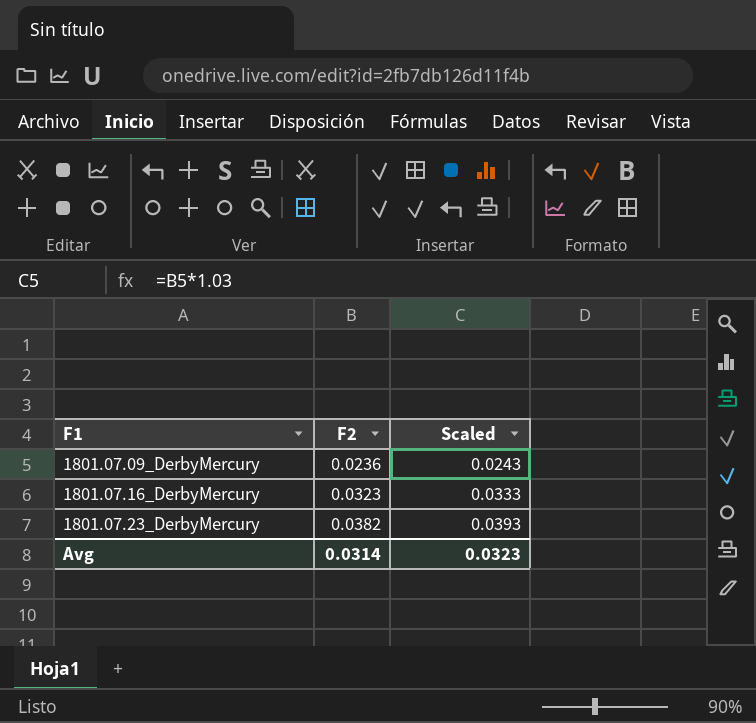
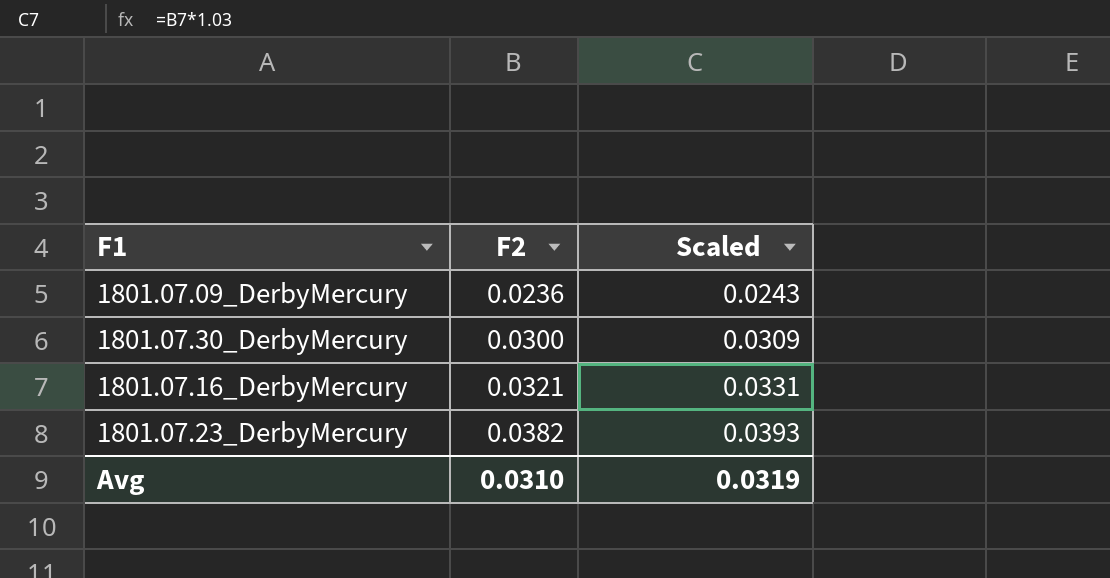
row 1801.07.30_DerbyMercury: none -> 0.0300 | 0.0309
1801.07.16_DerbyMercury | F2: 0.0323 -> 0.0321
1801.07.16_DerbyMercury | Scaled: 0.0333 -> 0.0331
Avg | F2: 0.0314 -> 0.0310
Avg | Scaled: 0.0323 -> 0.0319

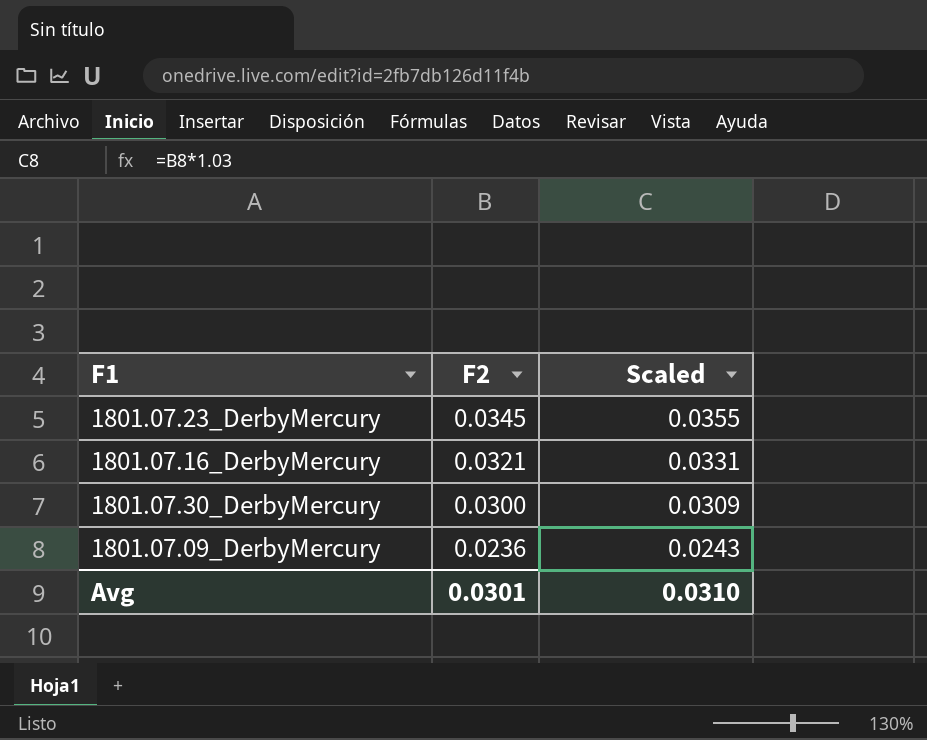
row order: F2 ascending -> F2 descending
1801.07.23_DerbyMercury | F2: 0.0382 -> 0.0345
1801.07.23_DerbyMercury | Scaled: 0.0393 -> 0.0355
Avg | F2: 0.0310 -> 0.0301
Avg | Scaled: 0.0319 -> 0.0310

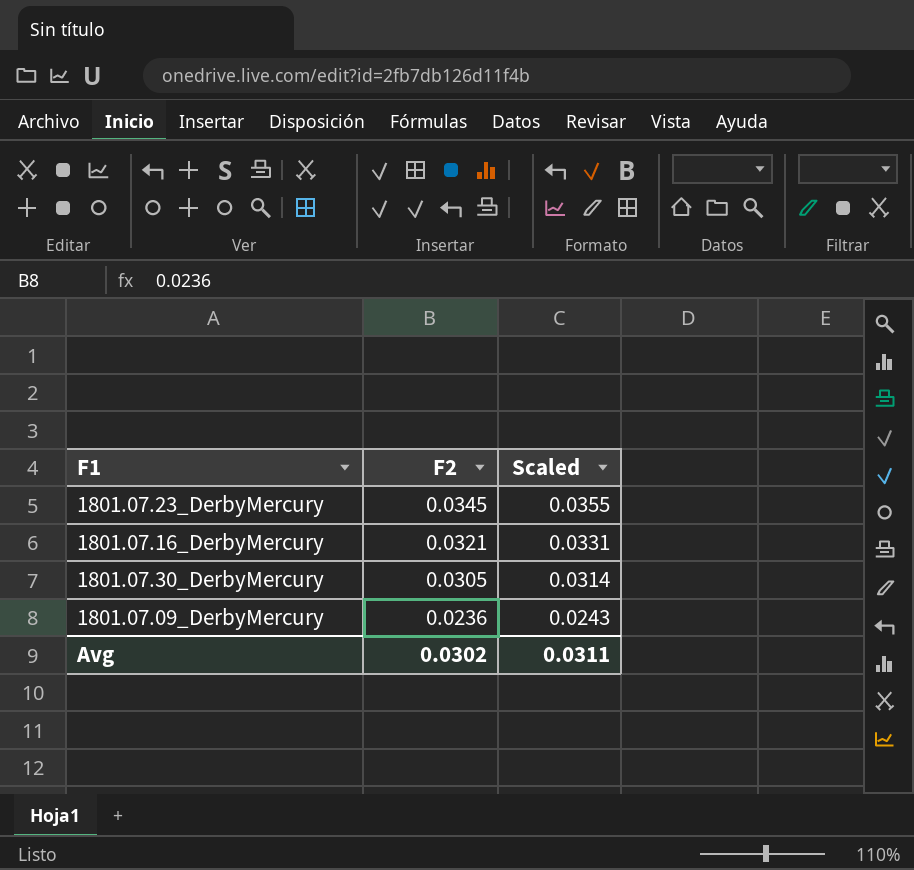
1801.07.30_DerbyMercury | F2: 0.0300 -> 0.0305
1801.07.30_DerbyMercury | Scaled: 0.0309 -> 0.0314
Avg | F2: 0.0301 -> 0.0302
Avg | Scaled: 0.0310 -> 0.0311

